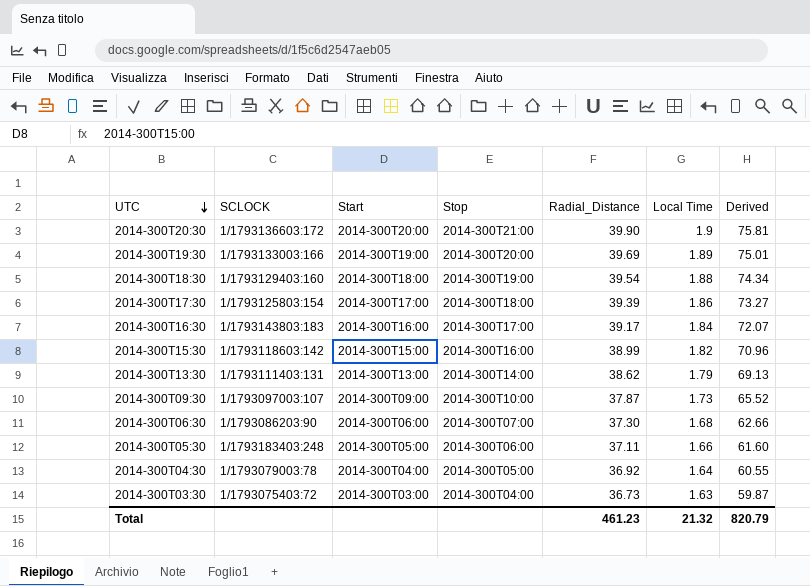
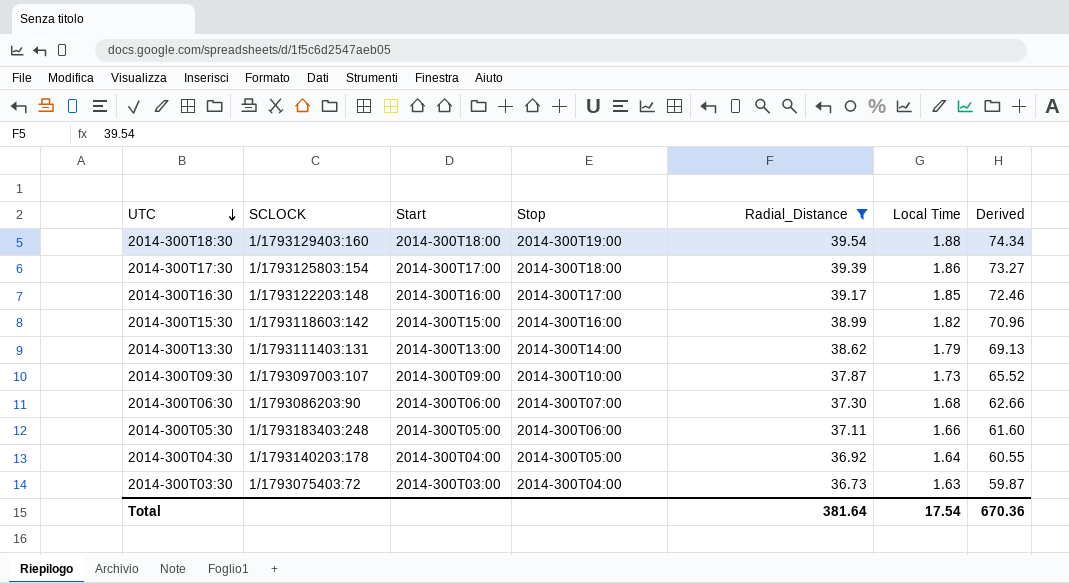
filter: none -> Radial_Distance <= 39.54
2014-300T16:30 | SCLOCK: 1/1793143803:183 -> 1/1793122203:148
2014-300T16:30 | Local Time: 1.84 -> 1.85
2014-300T16:30 | Derived: 72.07 -> 72.46
2014-300T04:30 | SCLOCK: 1/1793079003:78 -> 1/1793140203:178
Total | Radial_Distance: 461.23 -> 381.64
Total | Local Time: 21.32 -> 17.54
Total | Derived: 820.79 -> 670.36

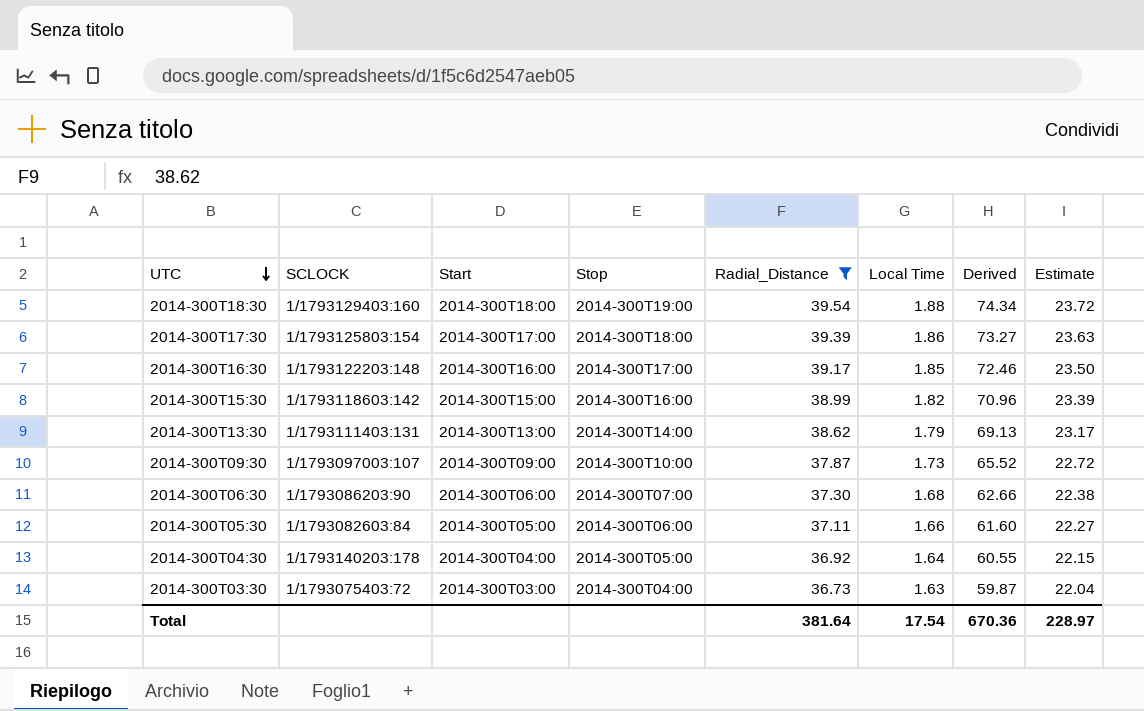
column Estimate | formula: none -> [Radial_Distance] * 0.6
2014-300T05:30 | SCLOCK: 1/1793183403:248 -> 1/1793082603:84

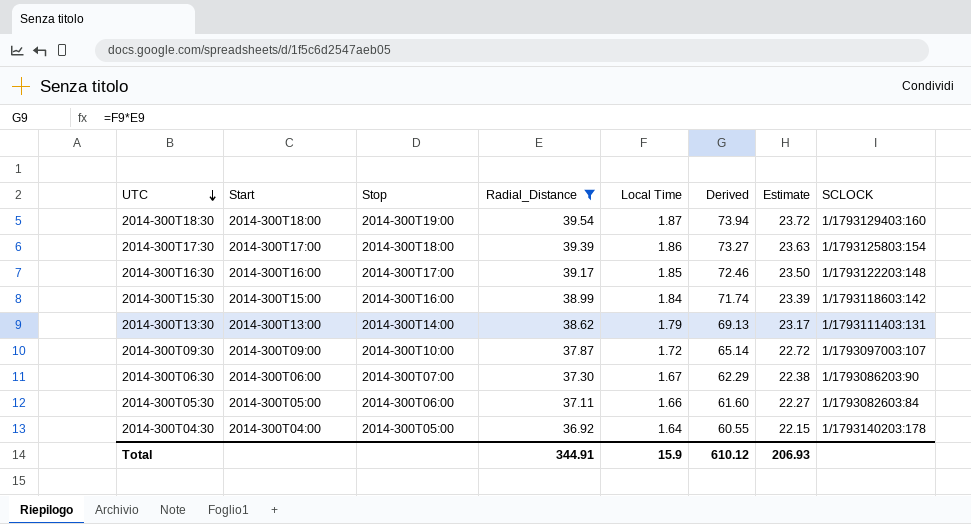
column SCLOCK | position: 2 -> 8
row 2014-300T03:30: 1/1793075403:72 | 2014-300T03:00 | 2014-300T04:00 | 36.73 | 1.63 | 59.87 | 22.04 -> none
2014-300T18:30 | Local Time: 1.88 -> 1.87
2014-300T18:30 | Derived: 74.34 -> 73.94
2014-300T15:30 | Local Time: 1.82 -> 1.84
2014-300T15:30 | Derived: 70.96 -> 71.74
2014-300T09:30 | Local Time: 1.73 -> 1.72
2014-300T09:30 | Derived: 65.52 -> 65.14
2014-300T06:30 | Local Time: 1.68 -> 1.67
2014-300T06:30 | Derived: 62.66 -> 62.29
Total | Radial_Distance: 381.64 -> 344.91
Total | Local Time: 17.54 -> 15.9
Total | Derived: 670.36 -> 610.12
Total | Estimate: 228.97 -> 206.93

